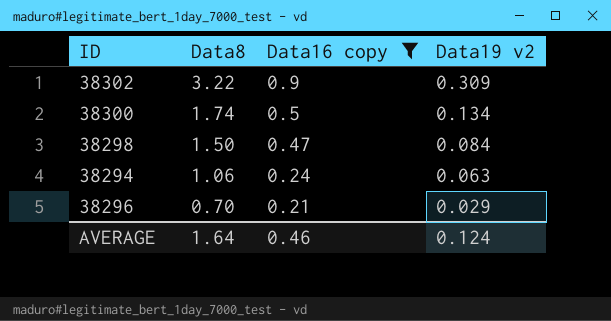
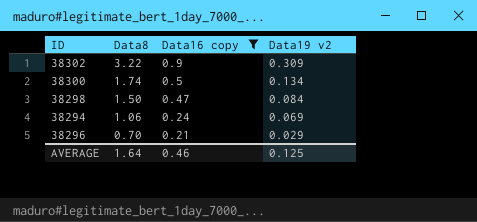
38294 | Data19 v2: 0.063 -> 0.069
AVERAGE | Data19 v2: 0.124 -> 0.125

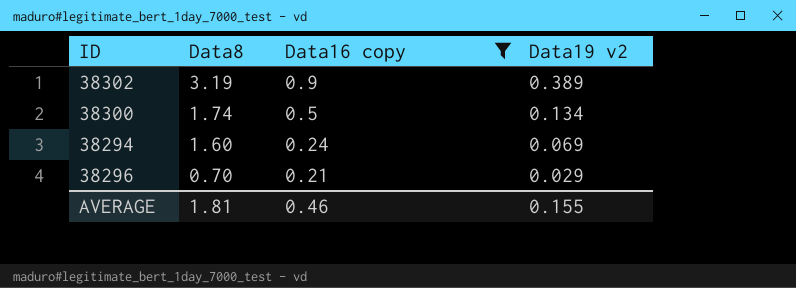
row 38298: 1.50 | 0.47 | 0.084 -> none
38302 | Data8: 3.22 -> 3.19
38302 | Data19 v2: 0.309 -> 0.389
38294 | Data8: 1.06 -> 1.60
AVERAGE | Data8: 1.64 -> 1.81
AVERAGE | Data19 v2: 0.125 -> 0.155

